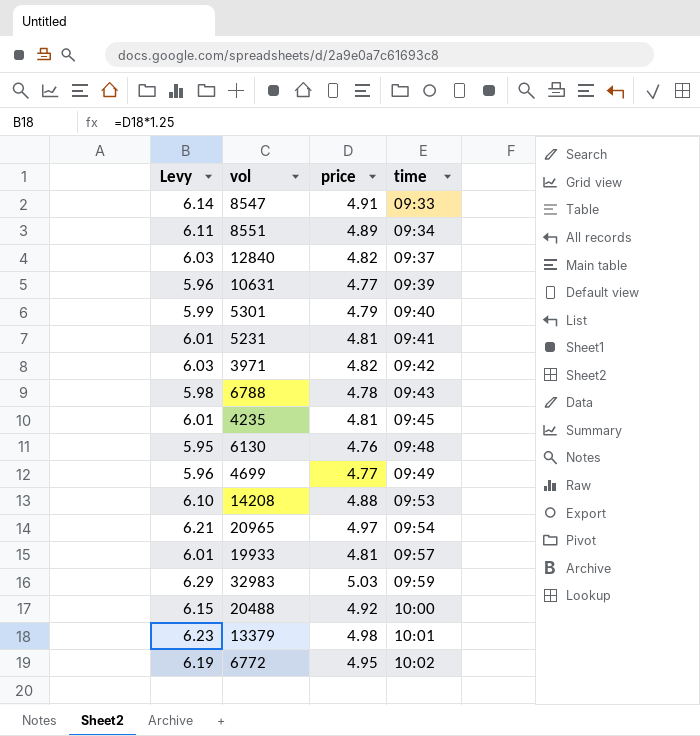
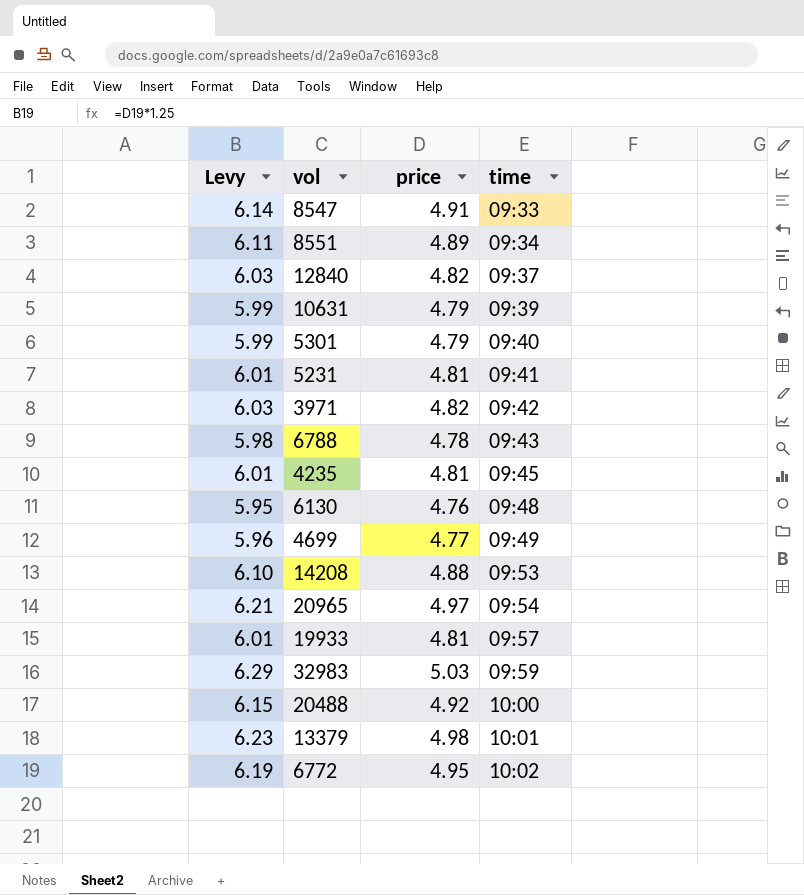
10631 | Levy: 5.96 -> 5.99
10631 | price: 4.77 -> 4.79

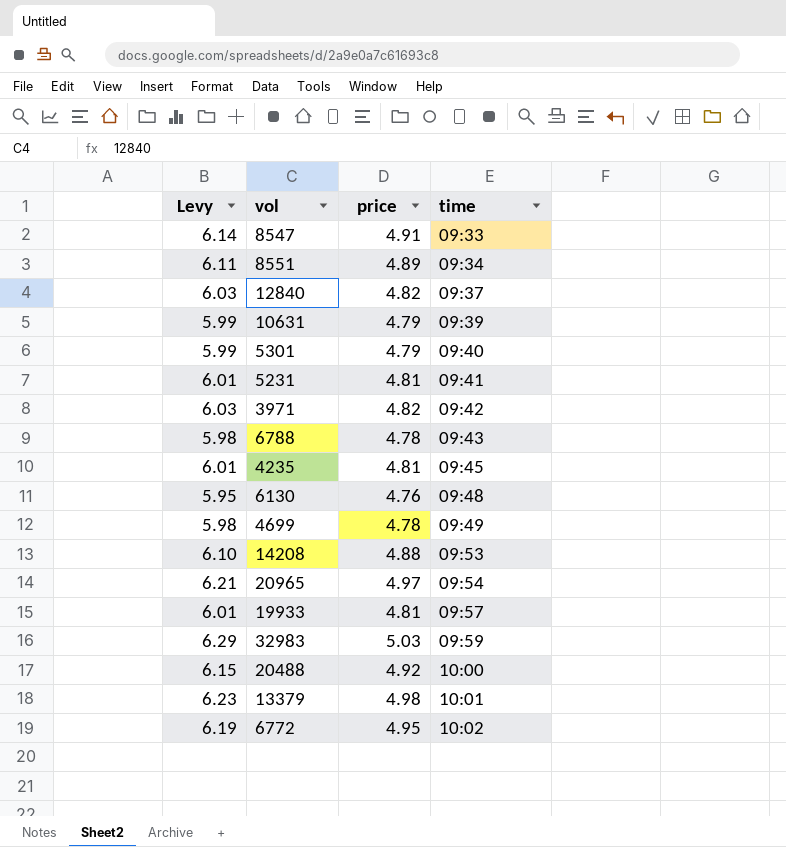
4699 | Levy: 5.96 -> 5.98
4699 | price: 4.77 -> 4.78

